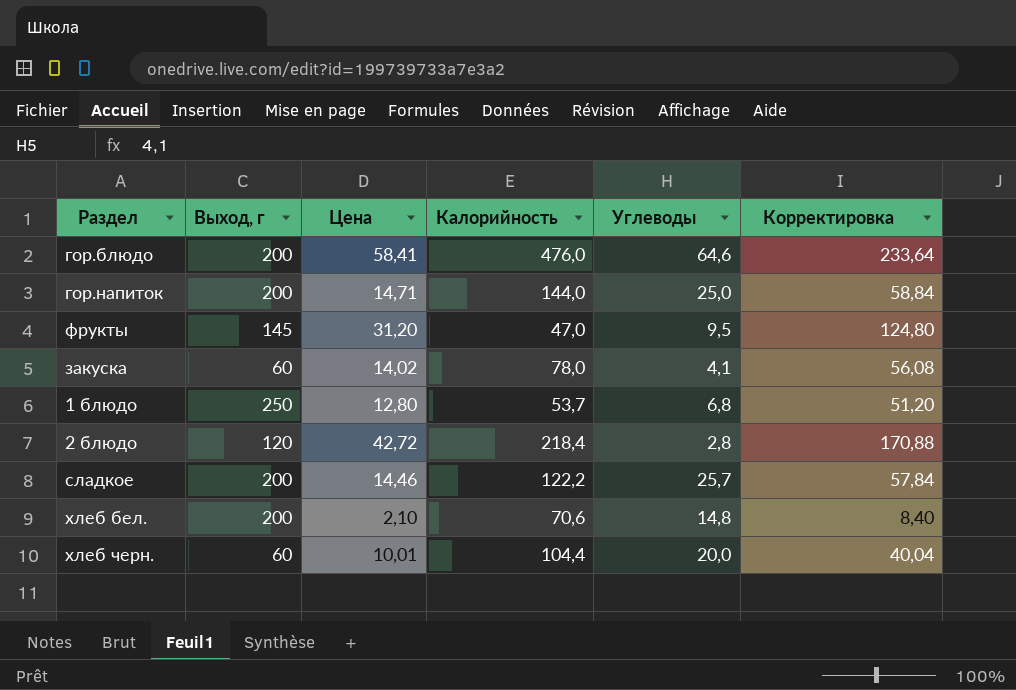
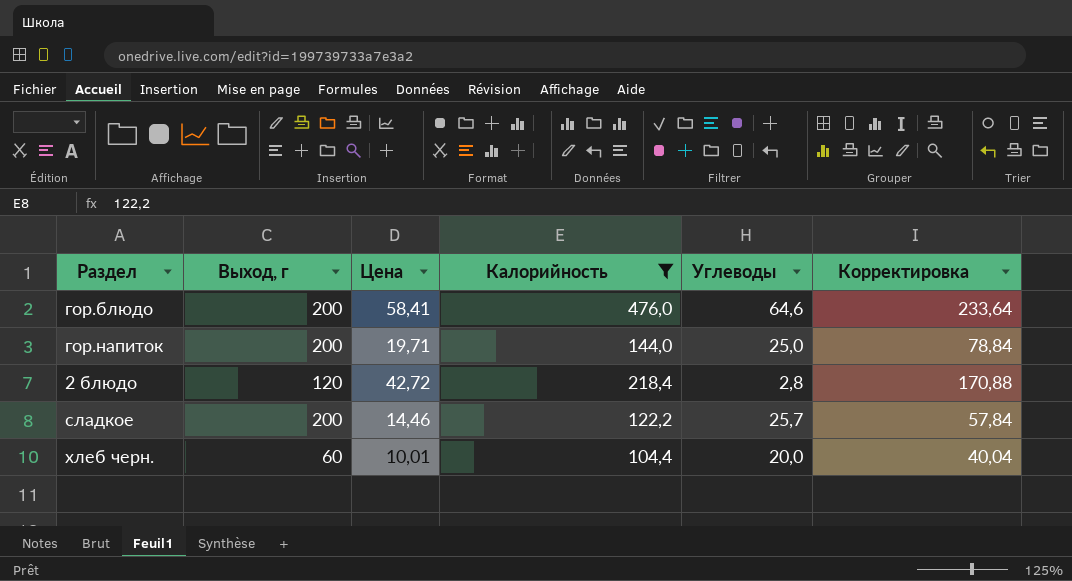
filter: none -> Калорийность >= 104,4
гор.напиток | Цена: 14,71 -> 19,71
гор.напиток | Корректировка: 58,84 -> 78,84

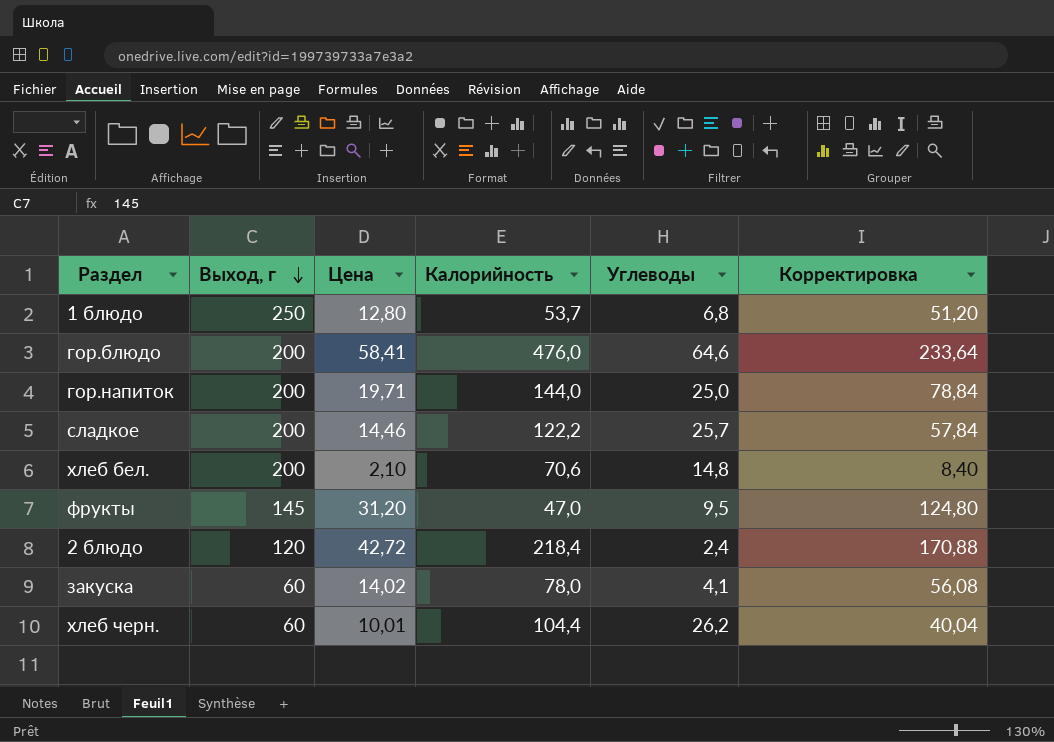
filter: Калорийность >= 104,4 -> none
row order: none -> Выход, г descending
2 блюдо | Углеводы: 2,8 -> 2,4
хлеб черн. | Углеводы: 20,0 -> 26,2

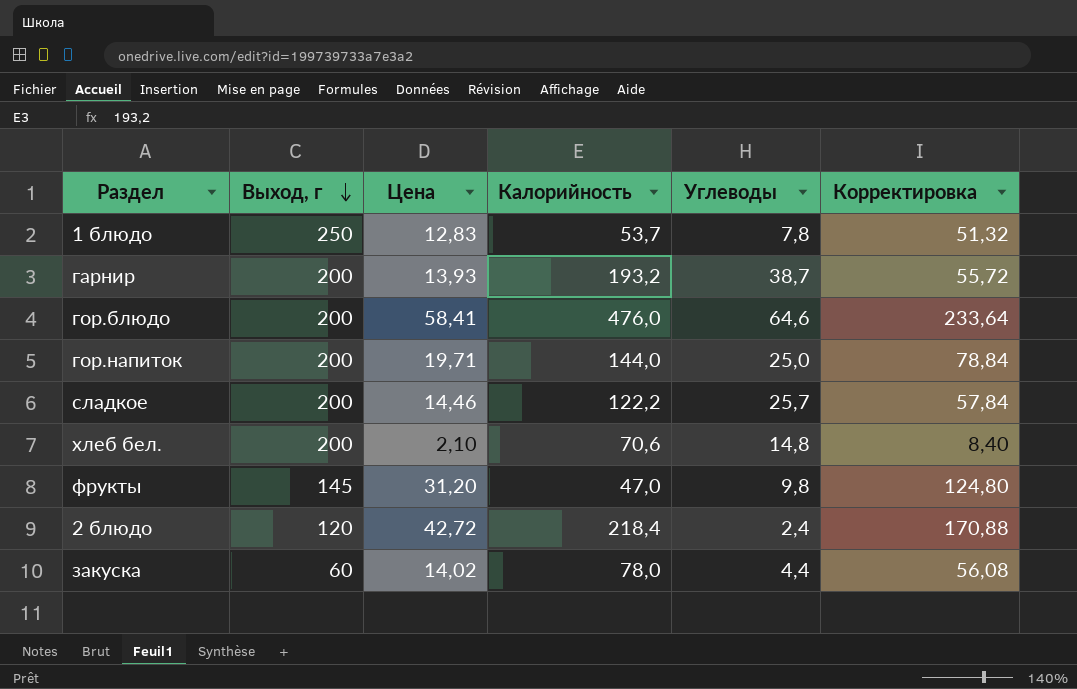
row хлеб черн.: 60 | 10,01 | 104,4 | 26,2 | 40,04 -> none
1 блюдо | Цена: 12,80 -> 12,83
1 блюдо | Углеводы: 6,8 -> 7,8
1 блюдо | Корректировка: 51,20 -> 51,32
row гарнир: none -> 200 | 13,93 | 193,2 | 38,7 | 55,72
фрукты | Углеводы: 9,5 -> 9,8
закуска | Углеводы: 4,1 -> 4,4

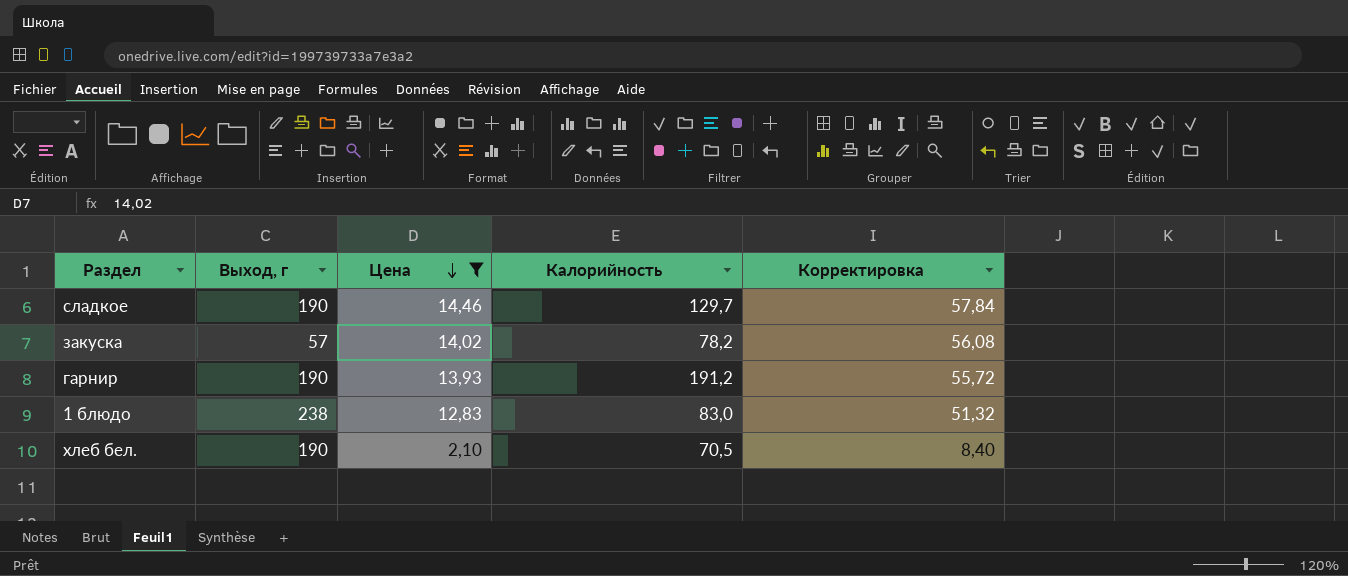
filter: none -> Цена <= 14,46
row order: Выход, г descending -> Цена descending
column Углеводы | position: 5 -> none
сладкое | Выход, г: 200 -> 190
сладкое | Калорийность: 122,2 -> 129,7
закуска | Выход, г: 60 -> 57
закуска | Калорийность: 78,0 -> 78,2
гарнир | Выход, г: 200 -> 190
гарнир | Калорийность: 193,2 -> 191,2
1 блюдо | Выход, г: 250 -> 238
1 блюдо | Калорийность: 53,7 -> 83,0
хлеб бел. | Выход, г: 200 -> 190
хлеб бел. | Калорийность: 70,6 -> 70,5

